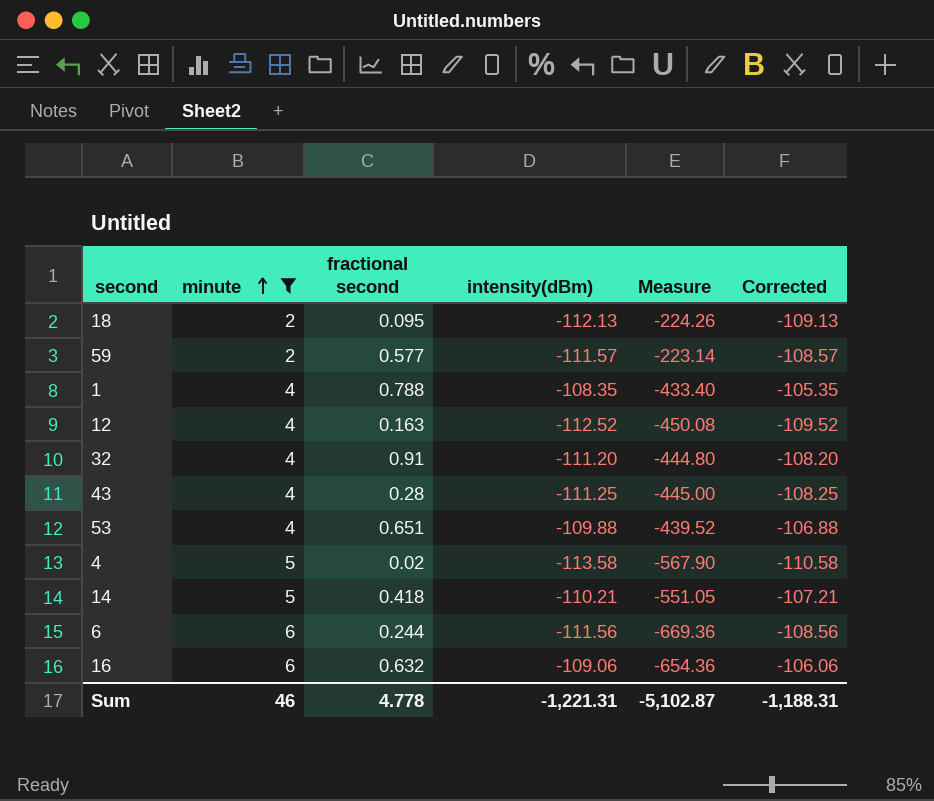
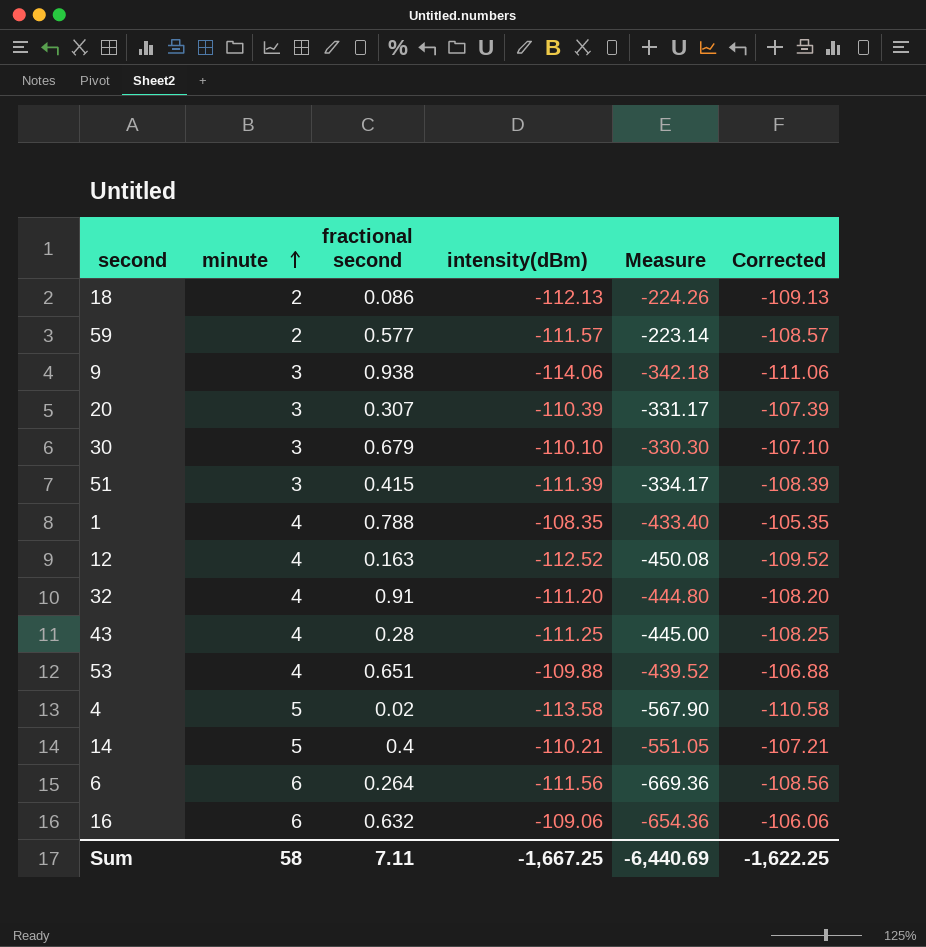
filter: minute != 3 -> none
18 | fractional second: 0.095 -> 0.086
14 | fractional second: 0.418 -> 0.4
6 | fractional second: 0.244 -> 0.264
Sum | minute: 46 -> 58
Sum | fractional second: 4.778 -> 7.11
Sum | intensity(dBm): -1,221.31 -> -1,667.25
Sum | Measure: -5,102.87 -> -6,440.69
Sum | Corrected: -1,188.31 -> -1,622.25

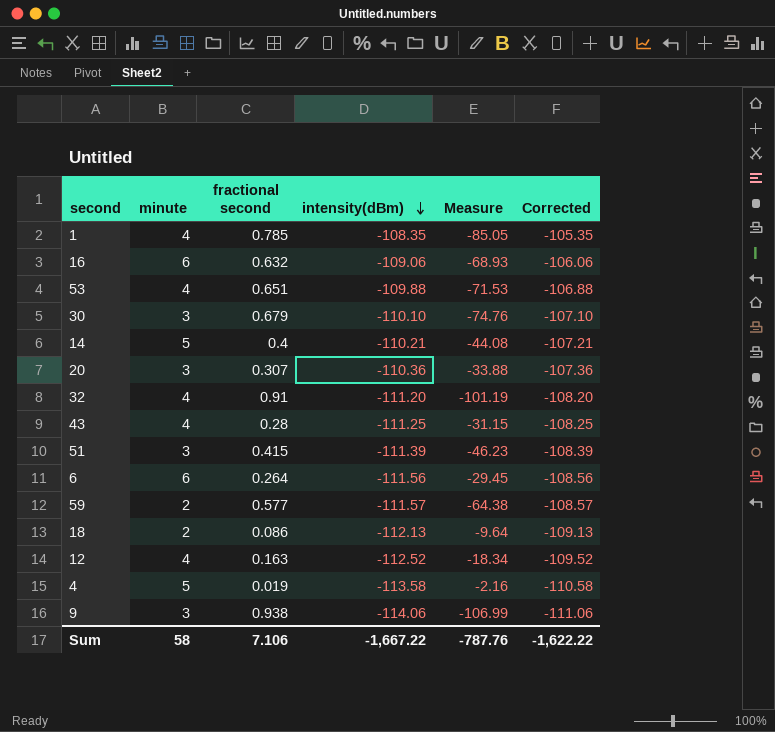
row order: minute ascending -> intensity(dBm) descending
column Measure | formula: [minute] * [intensity(dBm)] -> [fractional second] * [intensity(dBm)]
1 | fractional second: 0.788 -> 0.785
20 | intensity(dBm): -110.39 -> -110.36
20 | Corrected: -107.39 -> -107.36
4 | fractional second: 0.02 -> 0.019
Sum | fractional second: 7.11 -> 7.106
Sum | intensity(dBm): -1,667.25 -> -1,667.22
Sum | Measure: -6,440.69 -> -787.76
Sum | Corrected: -1,622.25 -> -1,622.22

